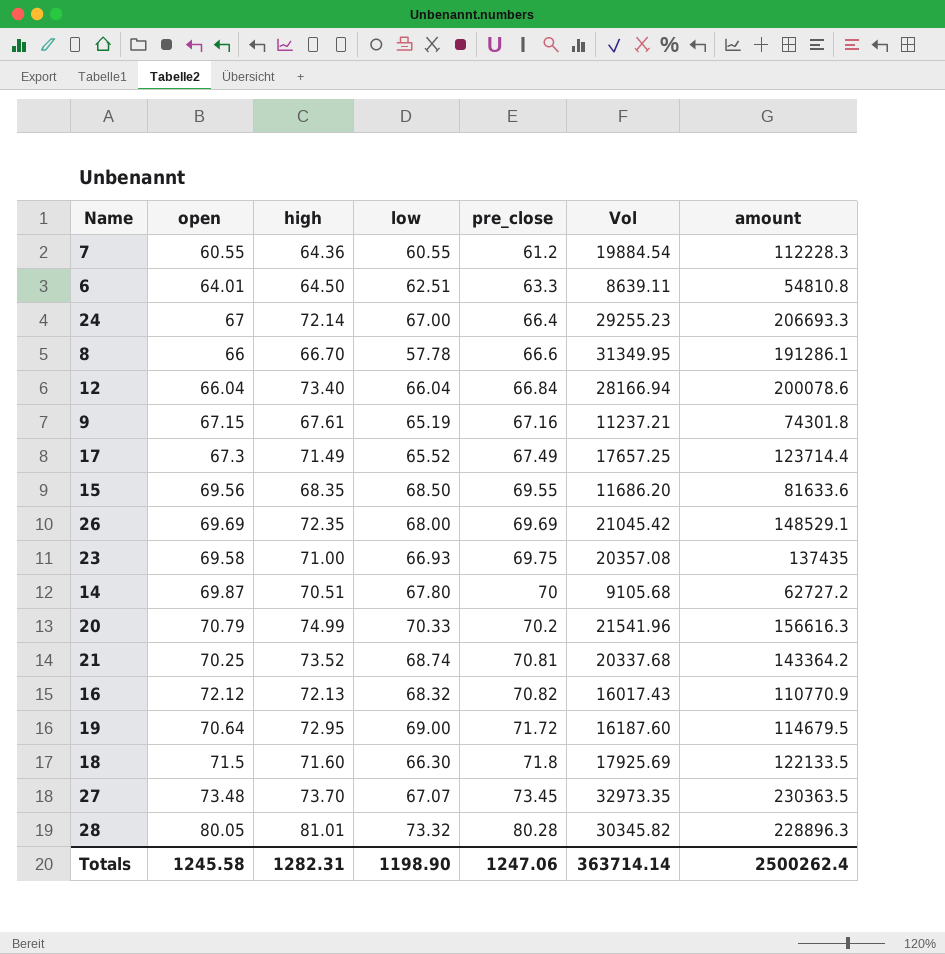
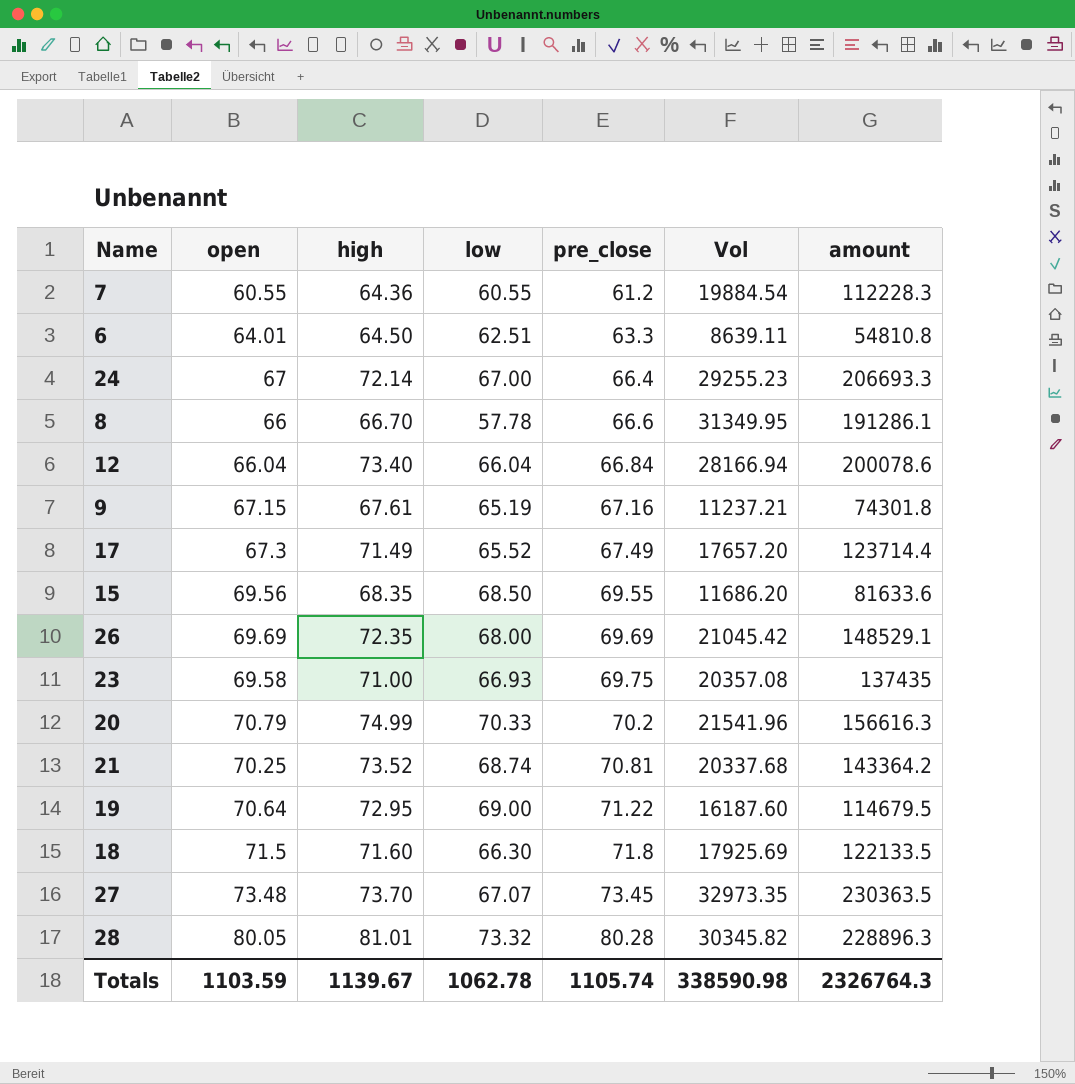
row 14: 69.87 | 70.51 | 67.80 | 70 | 9105.68 | 62727.2 -> none
row 16: 72.12 | 72.13 | 68.32 | 70.82 | 16017.43 | 110770.9 -> none
17 | Vol: 17657.25 -> 17657.20
19 | pre_close: 71.72 -> 71.22
Totals | open: 1245.58 -> 1103.59
Totals | high: 1282.31 -> 1139.67
Totals | low: 1198.90 -> 1062.78
Totals | pre_close: 1247.06 -> 1105.74
Totals | Vol: 363714.14 -> 338590.98
Totals | amount: 2500262.4 -> 2326764.3

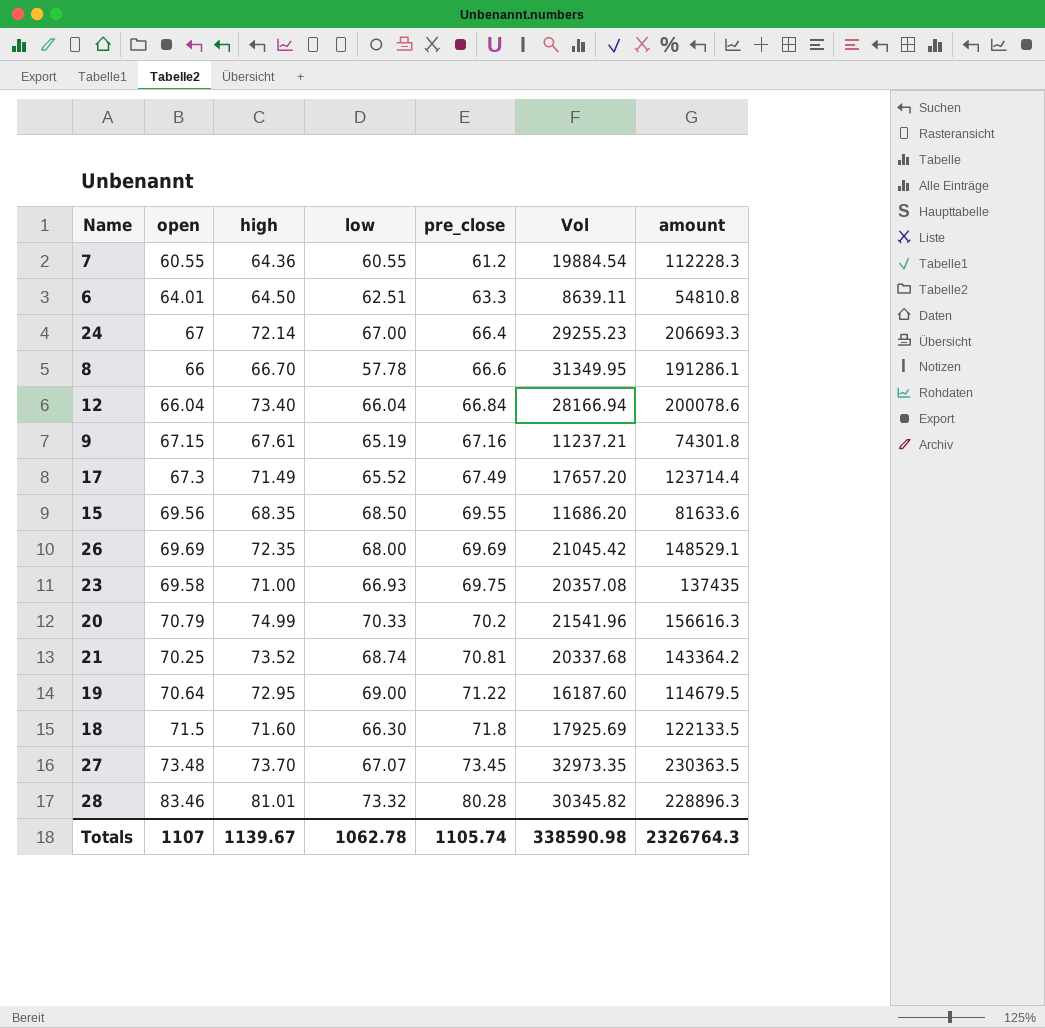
28 | open: 80.05 -> 83.46
Totals | open: 1103.59 -> 1107

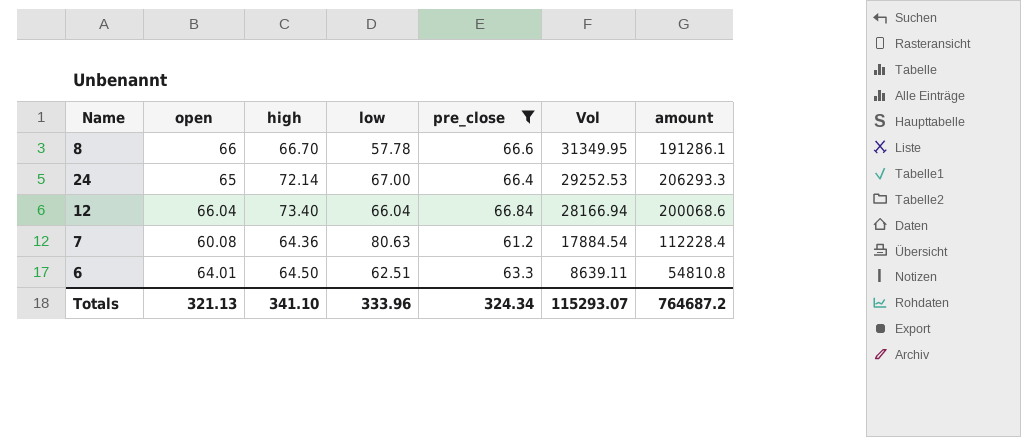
filter: none -> pre_close <= 66.84
row order: pre_close ascending -> Vol descending
24 | open: 67 -> 65
24 | Vol: 29255.23 -> 29252.53
24 | amount: 206693.3 -> 206293.3
12 | amount: 200078.6 -> 200068.6
7 | open: 60.55 -> 60.08
7 | low: 60.55 -> 80.63
7 | Vol: 19884.54 -> 17884.54
7 | amount: 112228.3 -> 112228.4
Totals | open: 1107 -> 321.13
Totals | high: 1139.67 -> 341.10
Totals | low: 1062.78 -> 333.96
Totals | pre_close: 1105.74 -> 324.34
Totals | Vol: 338590.98 -> 115293.07
Totals | amount: 2326764.3 -> 764687.2

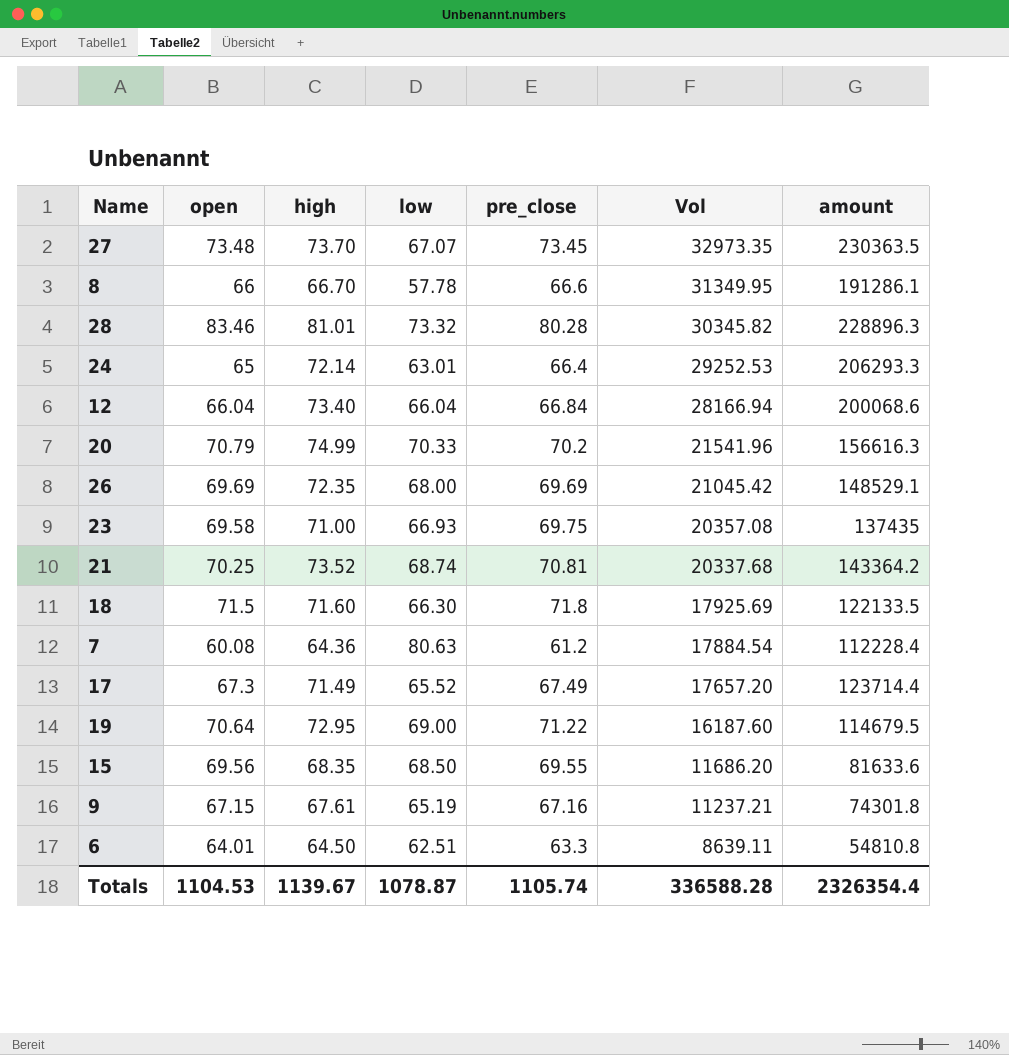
filter: pre_close <= 66.84 -> none
24 | low: 67.00 -> 63.01
Totals | open: 321.13 -> 1104.53
Totals | high: 341.10 -> 1139.67
Totals | low: 333.96 -> 1078.87
Totals | pre_close: 324.34 -> 1105.74
Totals | Vol: 115293.07 -> 336588.28
Totals | amount: 764687.2 -> 2326354.4

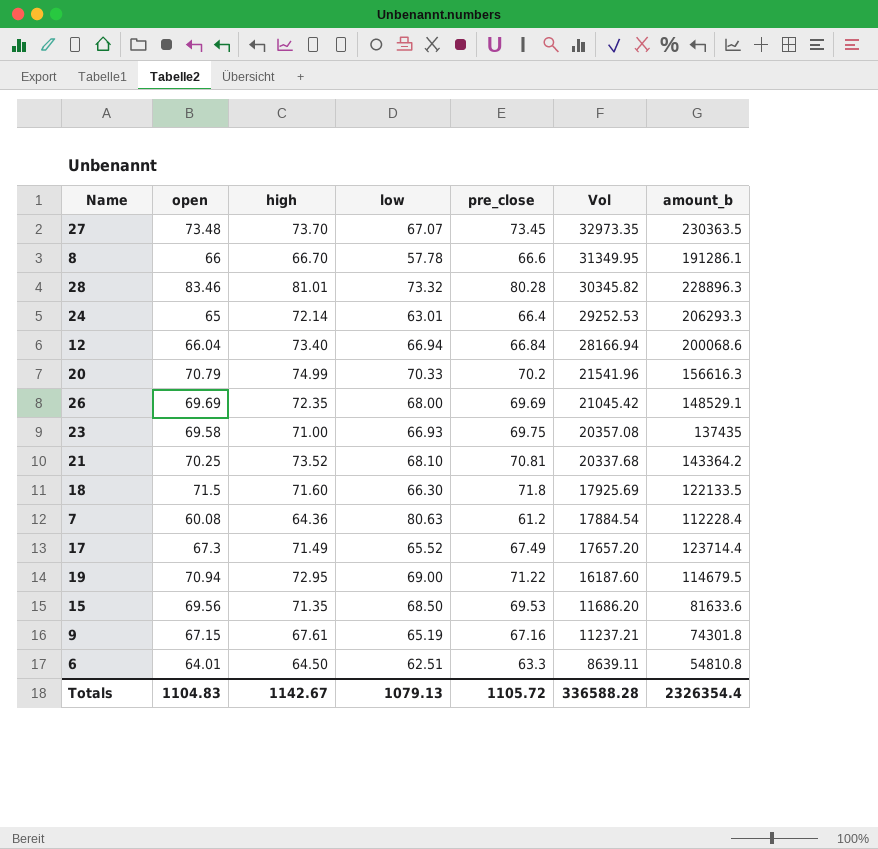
column name: amount -> amount_b
12 | low: 66.04 -> 66.94
21 | low: 68.74 -> 68.10
19 | open: 70.64 -> 70.94
15 | high: 68.35 -> 71.35
15 | pre_close: 69.55 -> 69.53
Totals | open: 1104.53 -> 1104.83
Totals | high: 1139.67 -> 1142.67
Totals | low: 1078.87 -> 1079.13
Totals | pre_close: 1105.74 -> 1105.72

